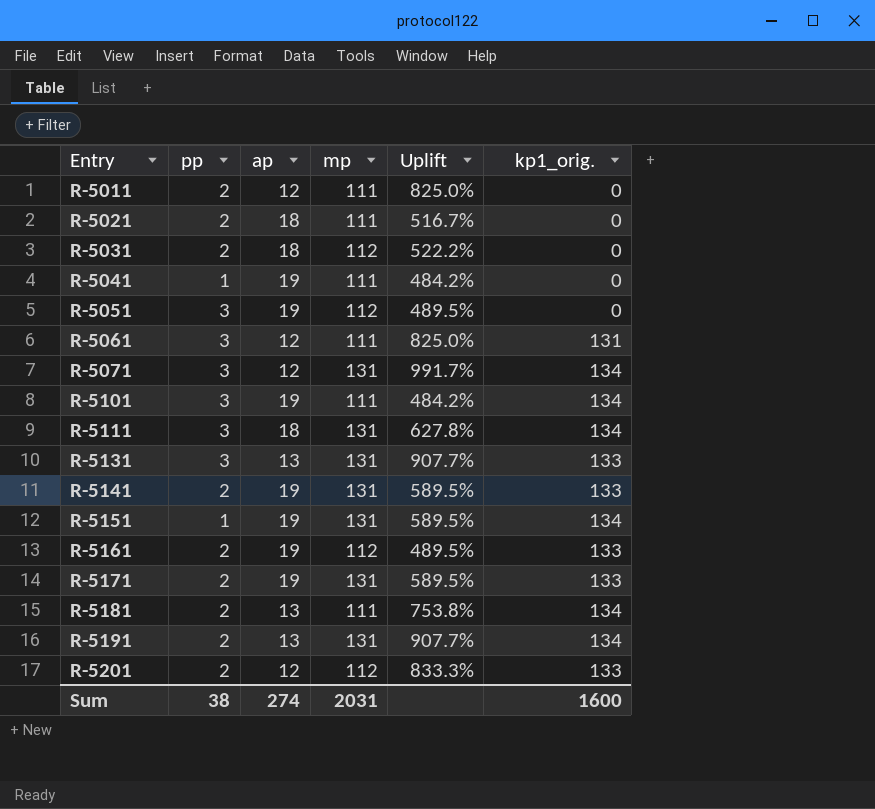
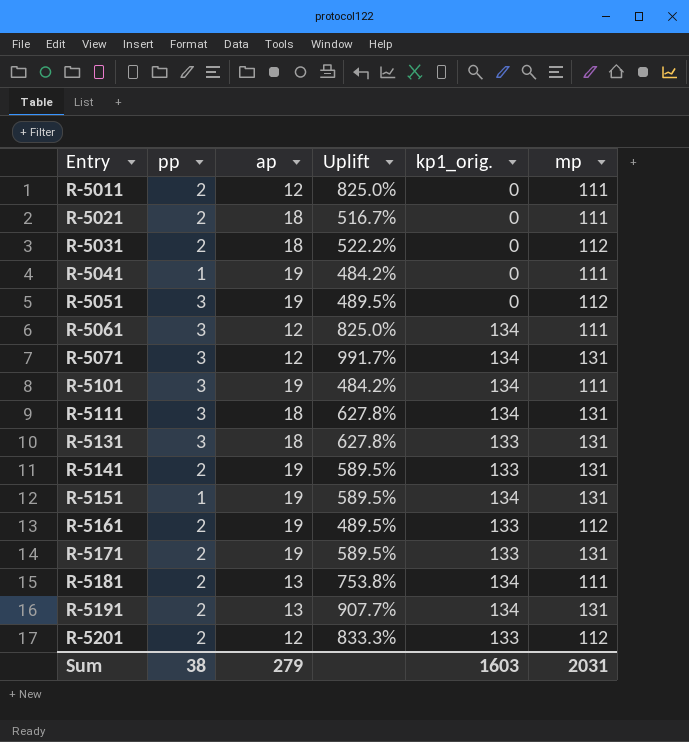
column mp | position: 4 -> 6
R-5061 | kp1_orig.: 131 -> 134
R-5131 | ap: 13 -> 18
R-5131 | Uplift: 907.7% -> 627.8%
Sum | ap: 274 -> 279
Sum | kp1_orig.: 1600 -> 1603

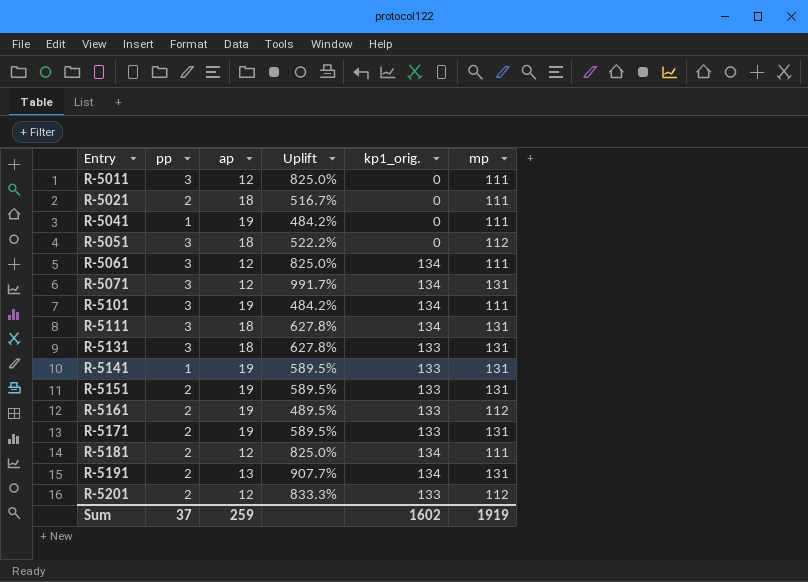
row R-5031: 2 | 18 | 522.2% | 0 | 112 -> none
R-5011 | pp: 2 -> 3
R-5051 | ap: 19 -> 18
R-5051 | Uplift: 489.5% -> 522.2%
R-5141 | pp: 2 -> 1
R-5151 | pp: 1 -> 2
R-5151 | kp1_orig.: 134 -> 133
R-5181 | ap: 13 -> 12
R-5181 | Uplift: 753.8% -> 825.0%
Sum | pp: 38 -> 37
Sum | ap: 279 -> 259
Sum | kp1_orig.: 1603 -> 1602
Sum | mp: 2031 -> 1919

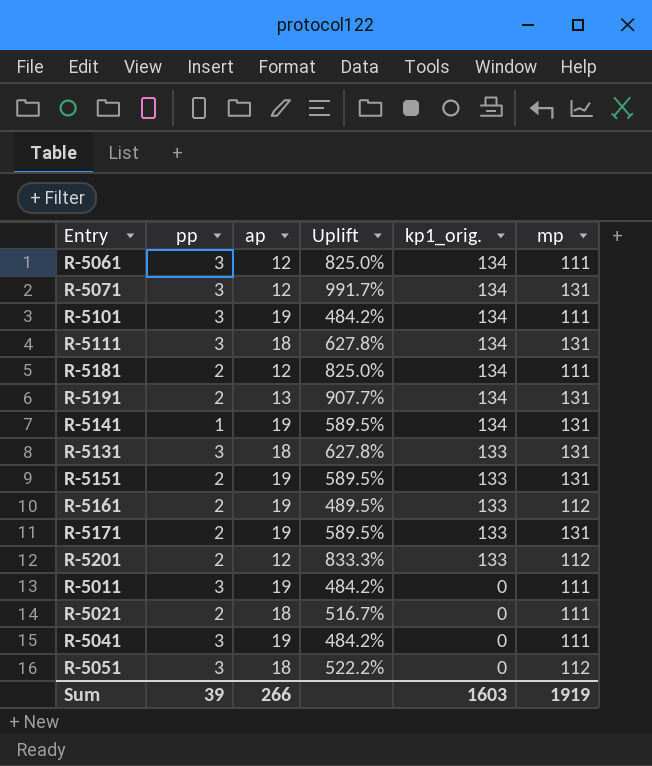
row order: Entry ascending -> kp1_orig. descending
R-5141 | kp1_orig.: 133 -> 134
R-5011 | ap: 12 -> 19
R-5011 | Uplift: 825.0% -> 484.2%
R-5041 | pp: 1 -> 3
Sum | pp: 37 -> 39
Sum | ap: 259 -> 266
Sum | kp1_orig.: 1602 -> 1603

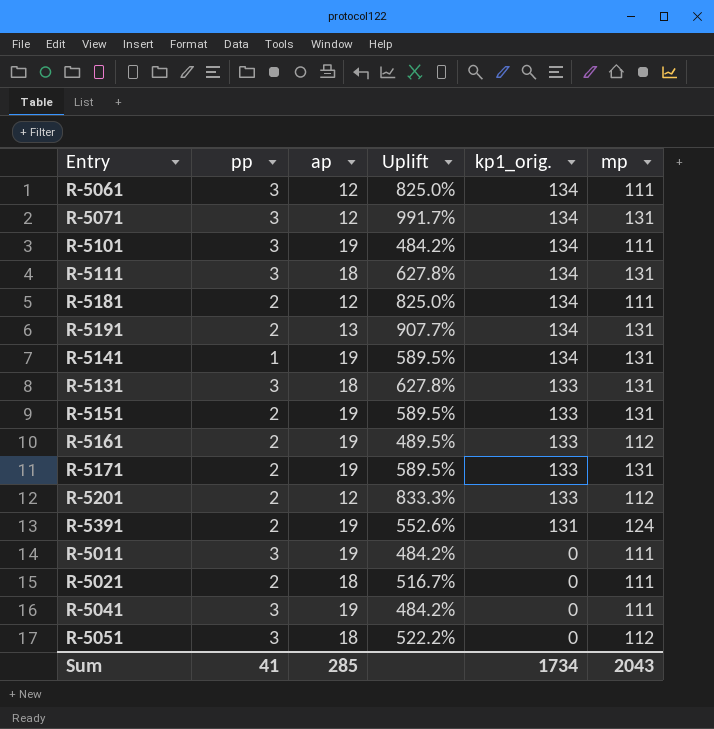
row R-5391: none -> 2 | 19 | 552.6% | 131 | 124
Sum | pp: 39 -> 41
Sum | ap: 266 -> 285
Sum | kp1_orig.: 1603 -> 1734
Sum | mp: 1919 -> 2043

